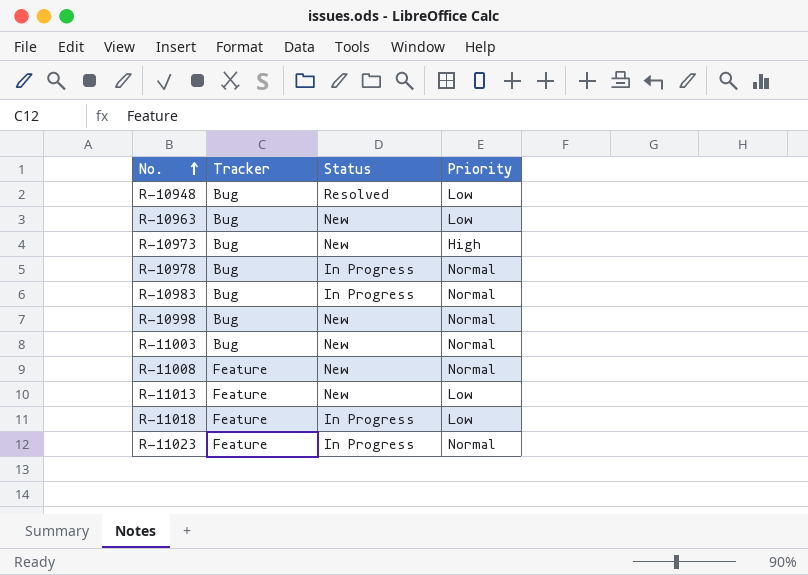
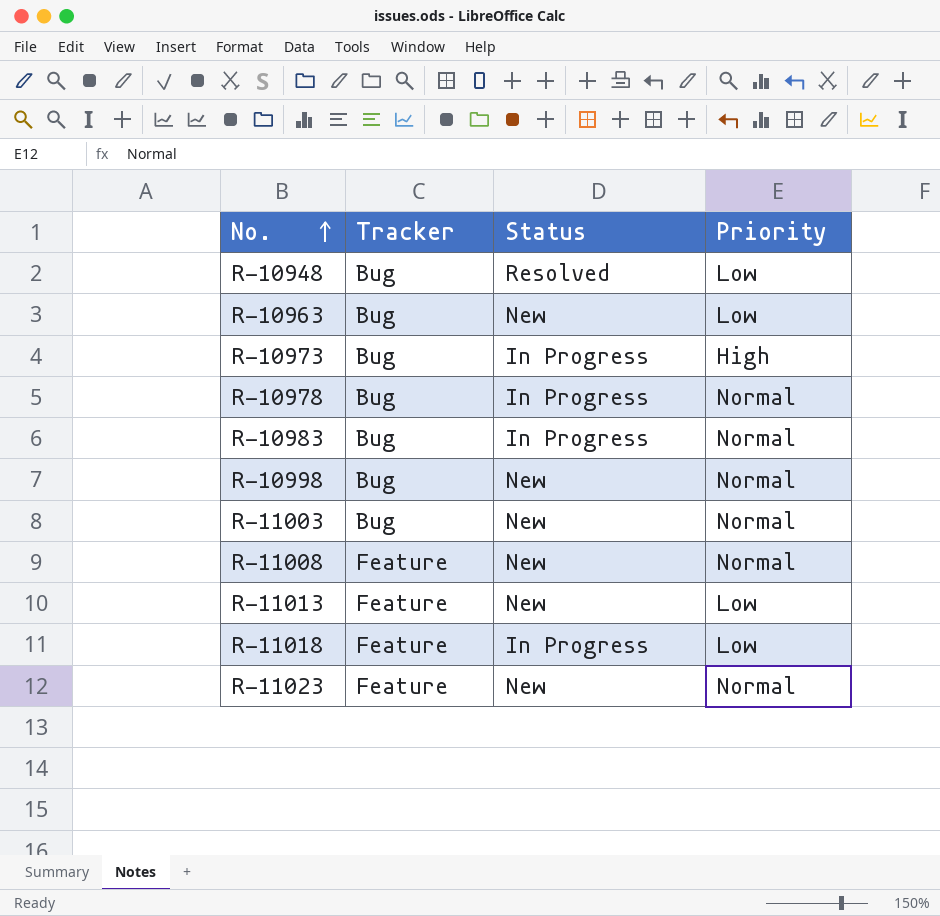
R-10973 | Status: New -> In Progress
R-11023 | Status: In Progress -> New

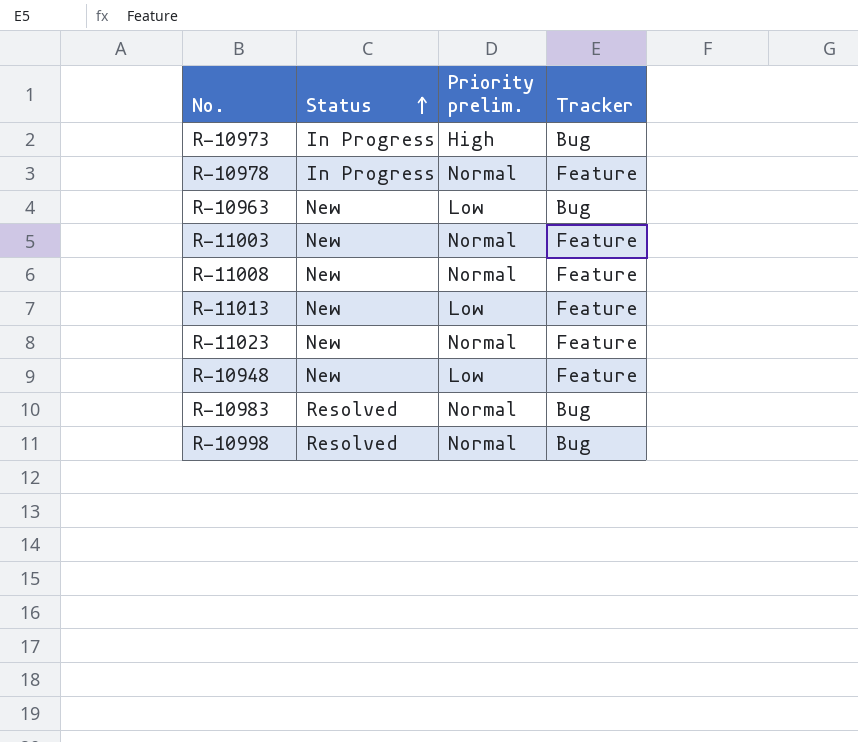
row order: No. ascending -> Status ascending
column name: Priority -> Priority prelim.
column Tracker | position: 2 -> 4
row R-11018: Feature | In Progress | Low -> none
R-10978 | Tracker: Bug -> Feature
R-11003 | Tracker: Bug -> Feature
R-10948 | Status: Resolved -> New
R-10948 | Tracker: Bug -> Feature
R-10983 | Status: In Progress -> Resolved
R-10998 | Status: New -> Resolved

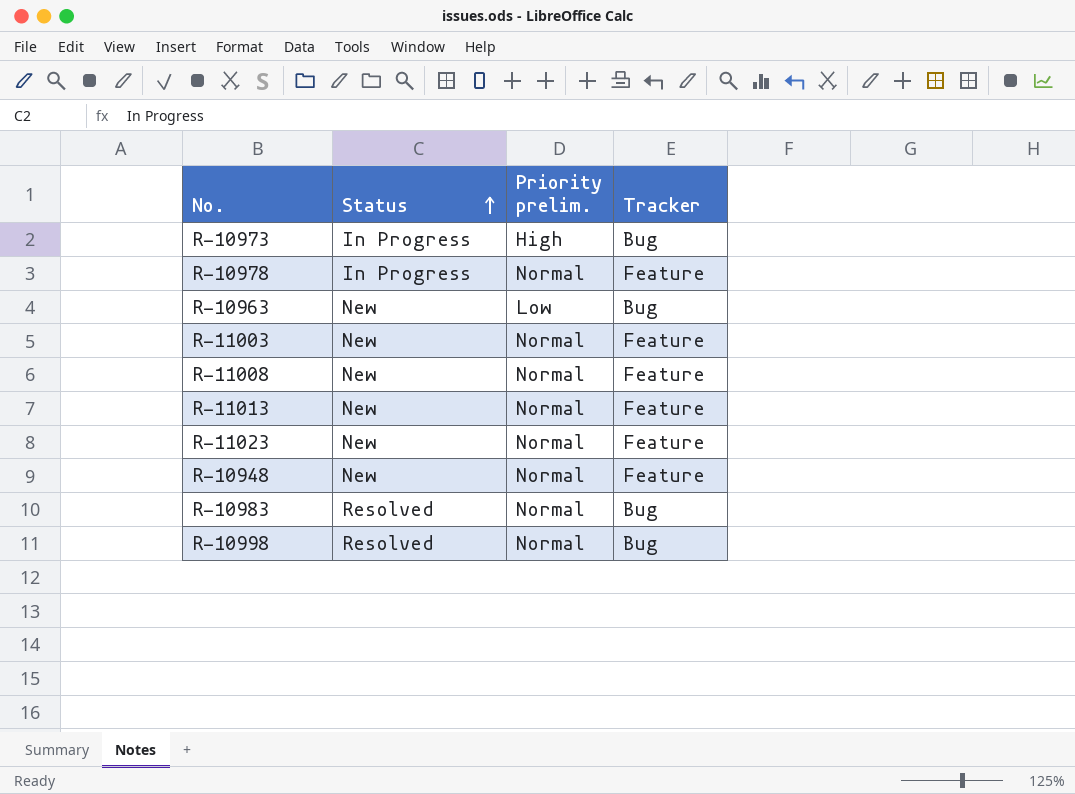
R-11013 | Priority prelim.: Low -> Normal
R-10948 | Priority prelim.: Low -> Normal

